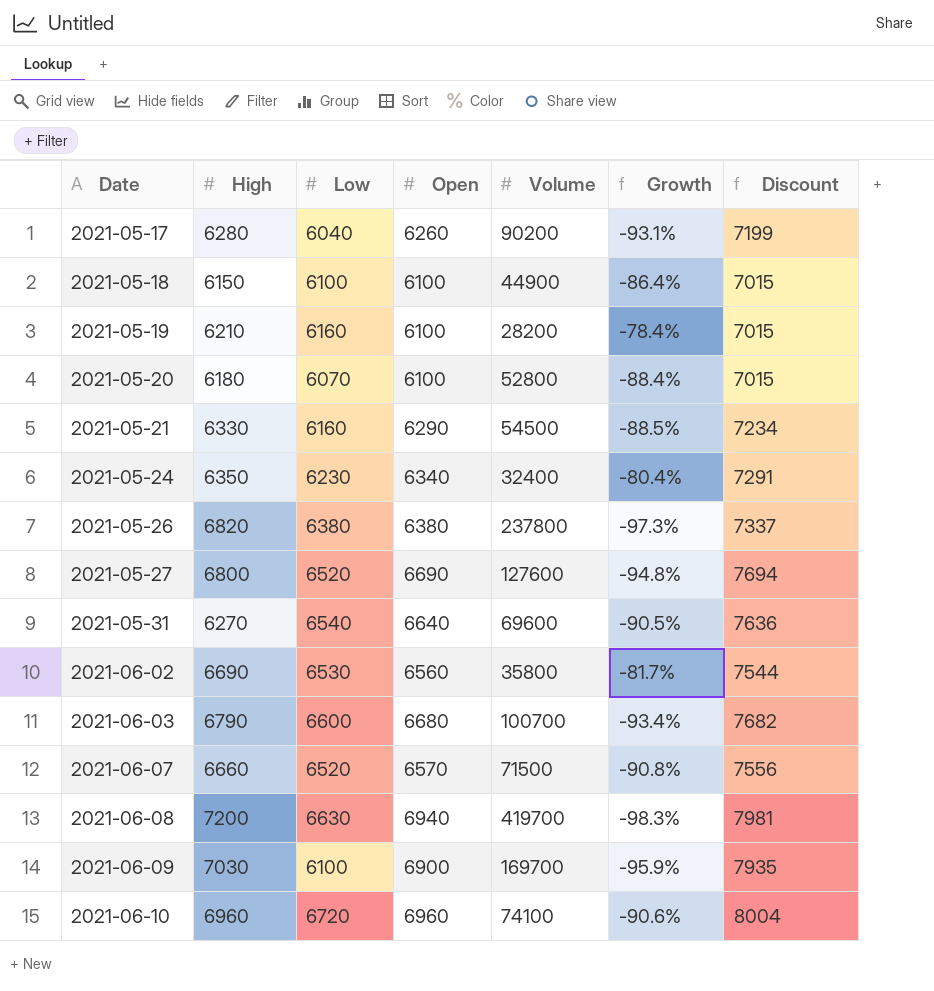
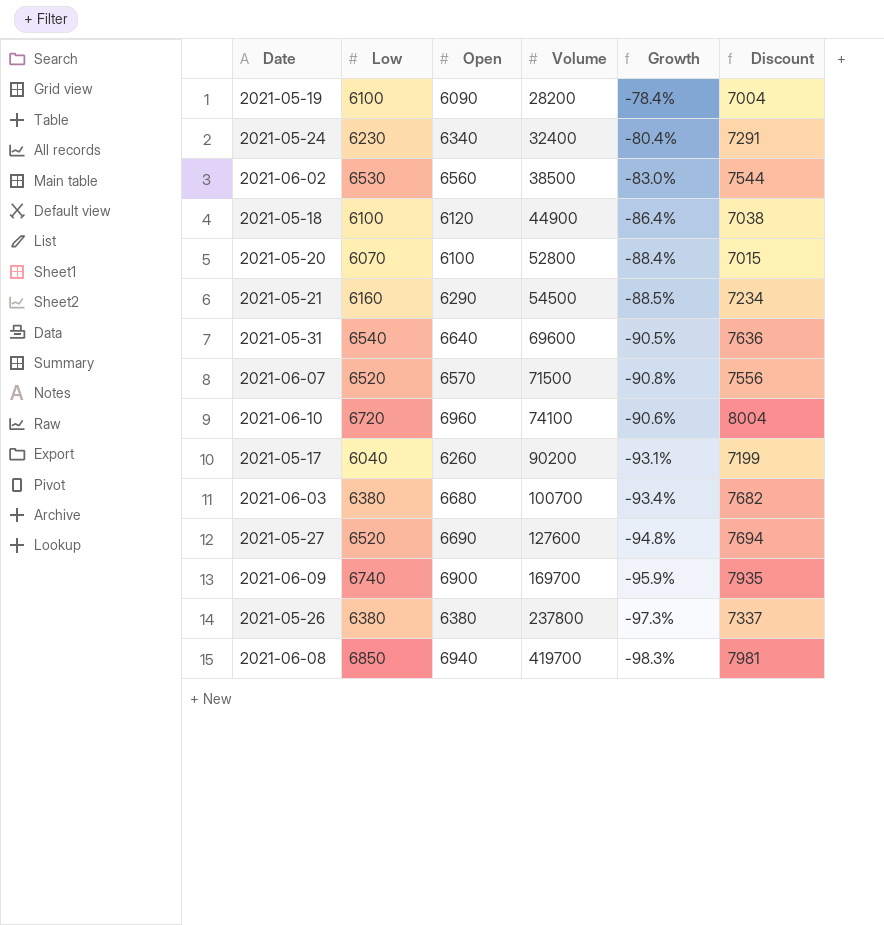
row order: Date ascending -> Volume ascending
column High | position: 2 -> none
2021-05-19 | Low: 6160 -> 6100
2021-05-19 | Open: 6100 -> 6090
2021-05-19 | Discount: 7015 -> 7004
2021-06-02 | Volume: 35800 -> 38500
2021-06-02 | Growth: -81.7% -> -83.0%
2021-05-18 | Open: 6100 -> 6120
2021-05-18 | Discount: 7015 -> 7038
2021-06-03 | Low: 6600 -> 6380
2021-06-09 | Low: 6100 -> 6740
2021-06-08 | Low: 6630 -> 6850

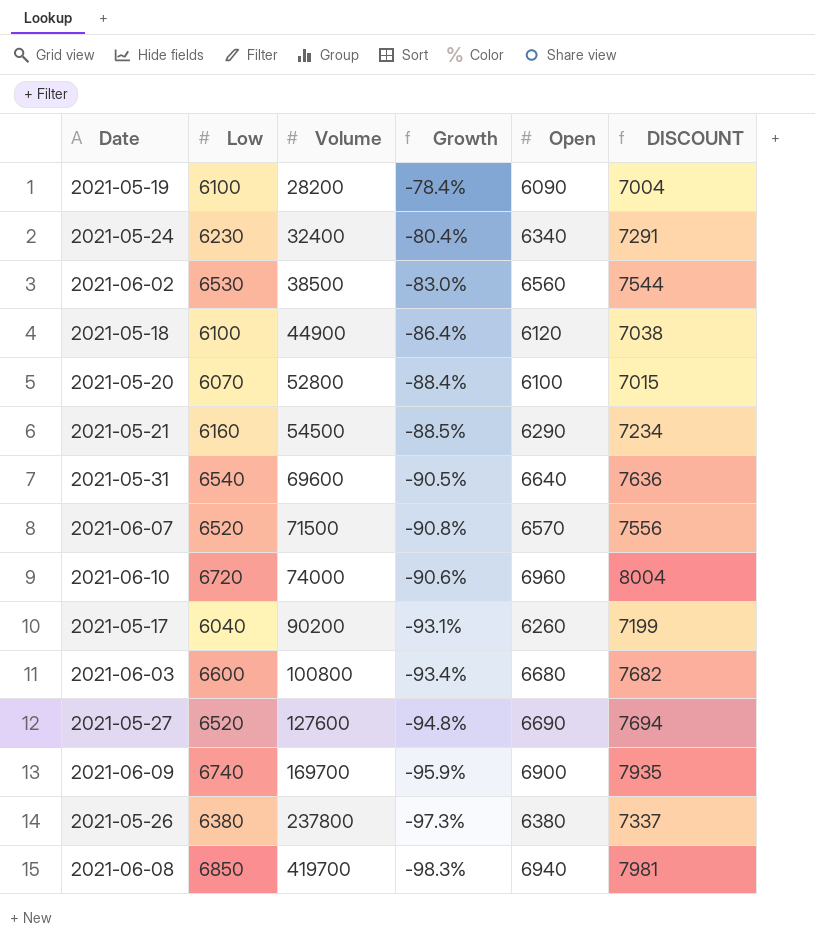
column Open | position: 3 -> 5
column name: Discount -> DISCOUNT
2021-06-10 | Volume: 74100 -> 74000
2021-06-03 | Low: 6380 -> 6600
2021-06-03 | Volume: 100700 -> 100800

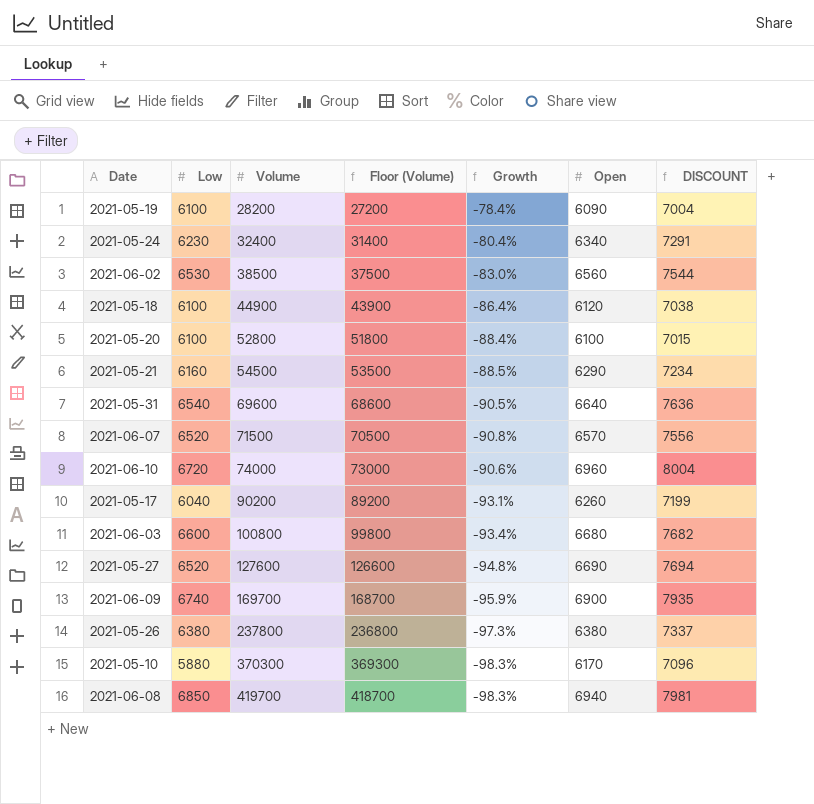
column Floor (Volume) | formula: none -> [Volume] - 1000
2021-05-20 | Low: 6070 -> 6100
row 2021-05-10: none -> 5880 | 370300 | 369300 | -98.3% | 6170 | 7096

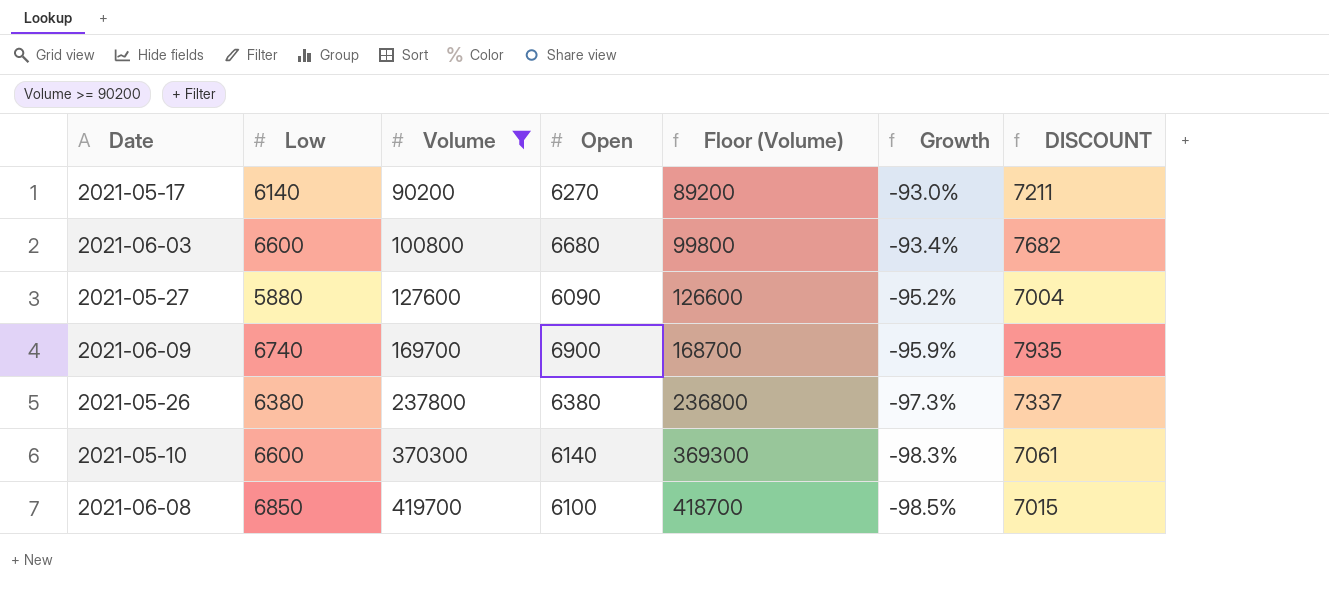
filter: none -> Volume >= 90200
column Open | position: 6 -> 4
2021-05-17 | Low: 6040 -> 6140
2021-05-17 | Open: 6260 -> 6270
2021-05-17 | Growth: -93.1% -> -93.0%
2021-05-17 | DISCOUNT: 7199 -> 7211
2021-05-27 | Low: 6520 -> 5880
2021-05-27 | Open: 6690 -> 6090
2021-05-27 | Growth: -94.8% -> -95.2%
2021-05-27 | DISCOUNT: 7694 -> 7004
2021-05-10 | Low: 5880 -> 6600
2021-05-10 | Open: 6170 -> 6140
2021-05-10 | DISCOUNT: 7096 -> 7061
2021-06-08 | Open: 6940 -> 6100
2021-06-08 | Growth: -98.3% -> -98.5%
2021-06-08 | DISCOUNT: 7981 -> 7015

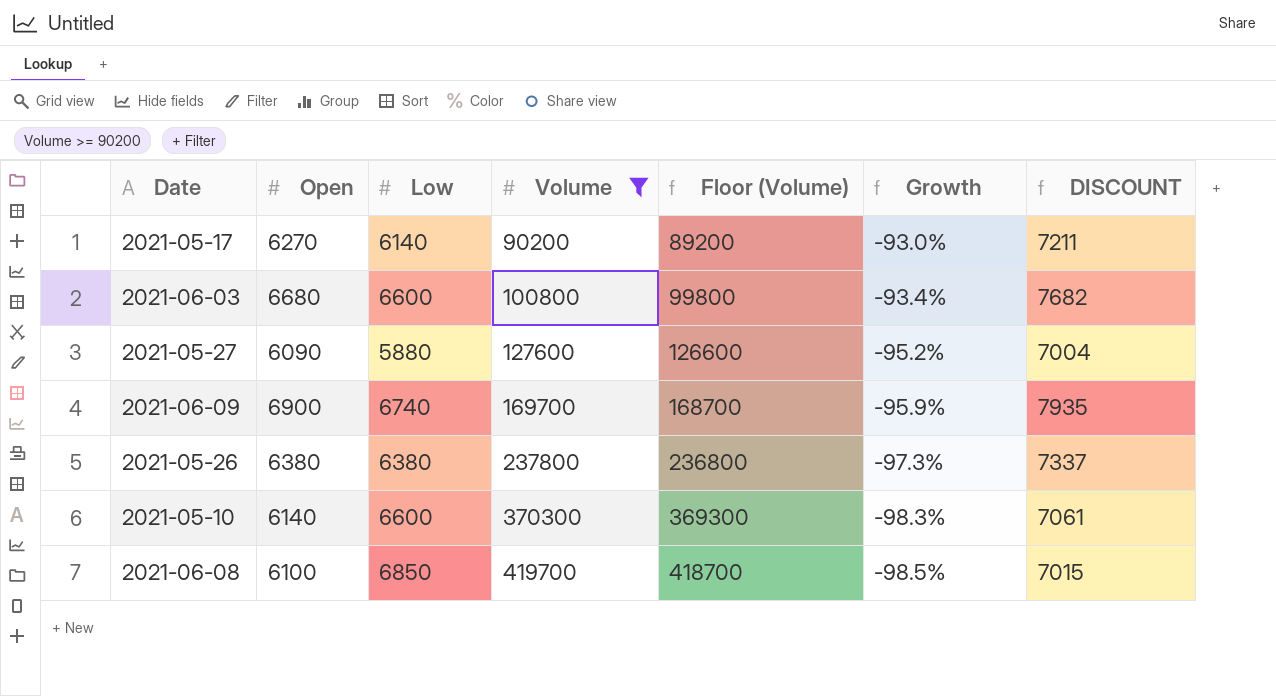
column Open | position: 4 -> 2

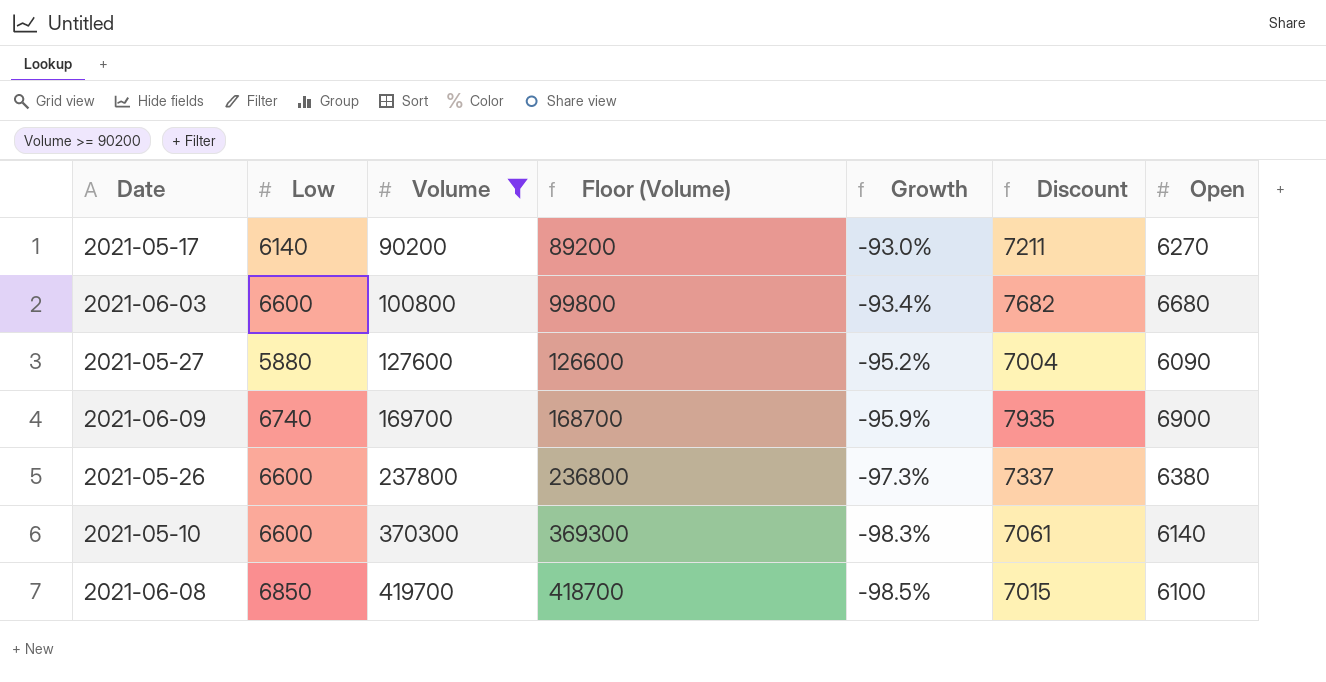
column name: DISCOUNT -> Discount
column Open | position: 2 -> 7
2021-05-26 | Low: 6380 -> 6600

